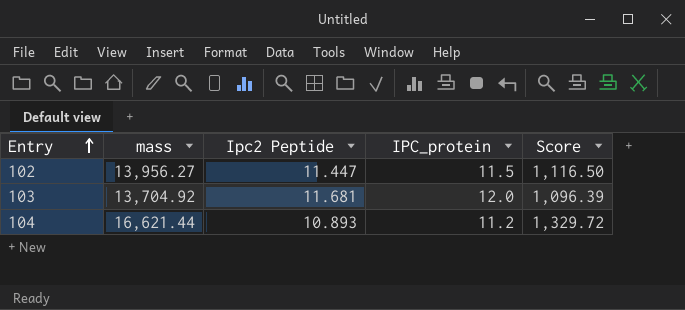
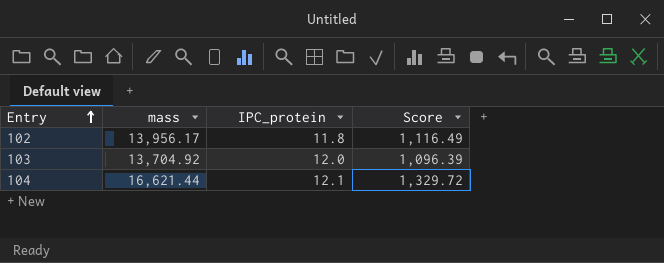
column Ipc2 Peptide | position: 3 -> none
102 | mass: 13,956.27 -> 13,956.17
102 | IPC_protein: 11.5 -> 11.8
102 | Score: 1,116.50 -> 1,116.49
104 | IPC_protein: 11.2 -> 12.1

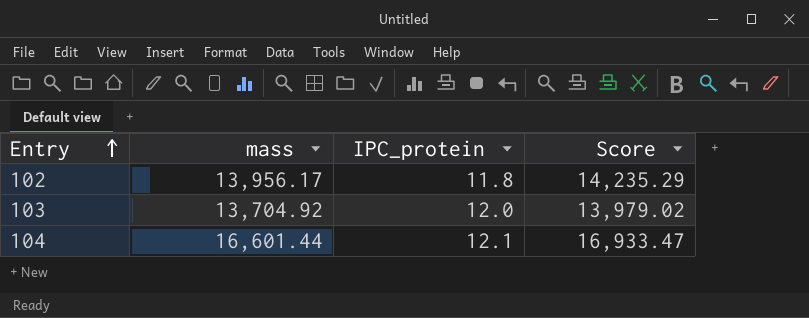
column Score | formula: [mass] * 0.08 -> [mass] * 1.02
104 | mass: 16,621.44 -> 16,601.44

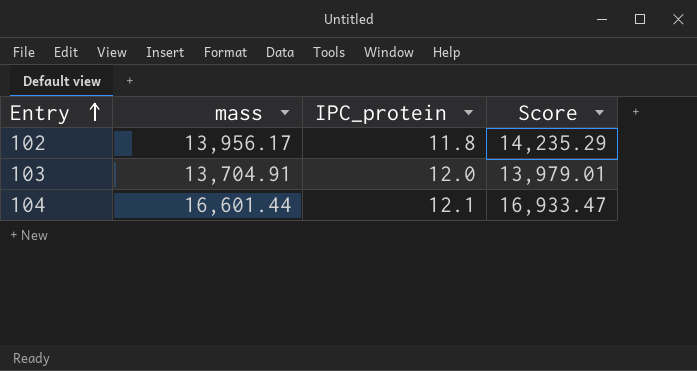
103 | mass: 13,704.92 -> 13,704.91
103 | Score: 13,979.02 -> 13,979.01

